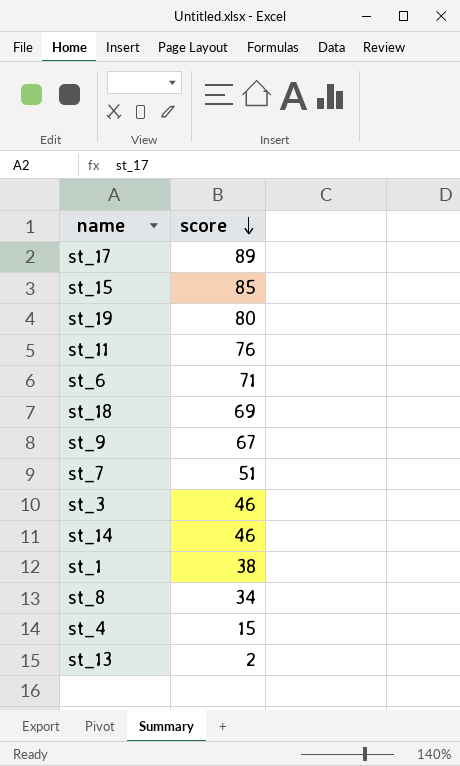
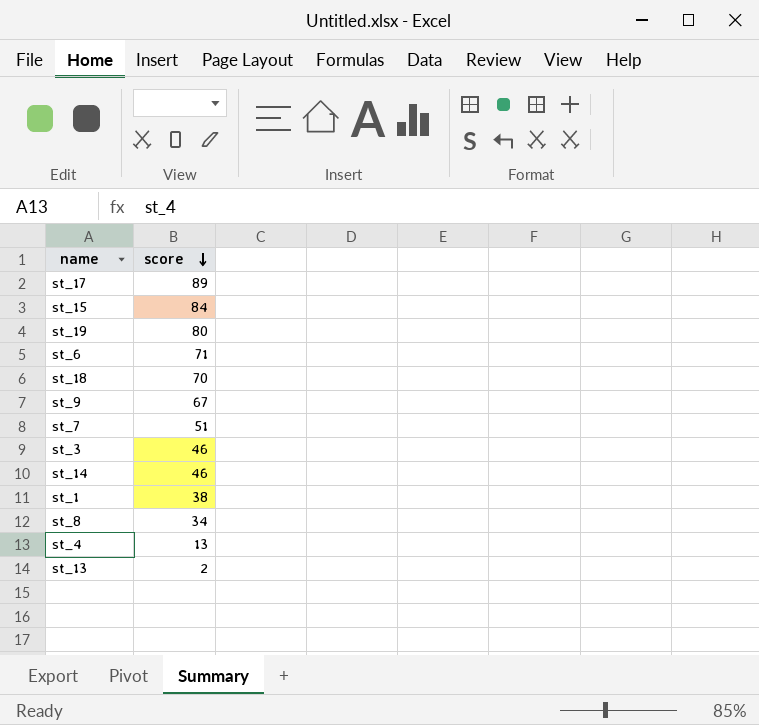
row st_11: 76 -> none
st_15 | score: 85 -> 84
st_18 | score: 69 -> 70
st_4 | score: 15 -> 13

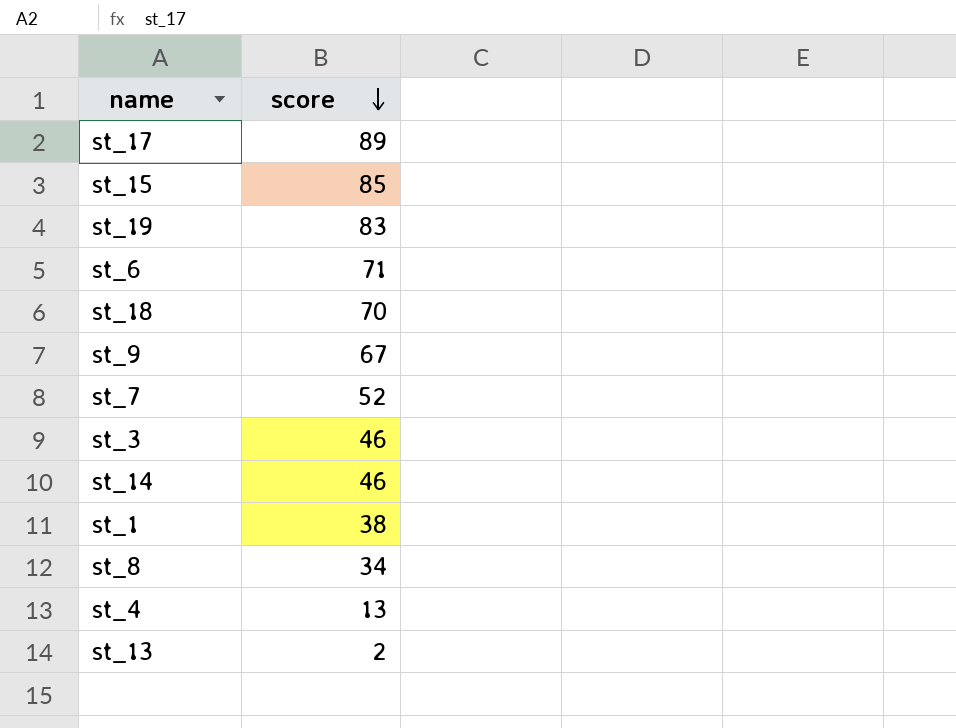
st_15 | score: 84 -> 85
st_19 | score: 80 -> 83
st_7 | score: 51 -> 52

